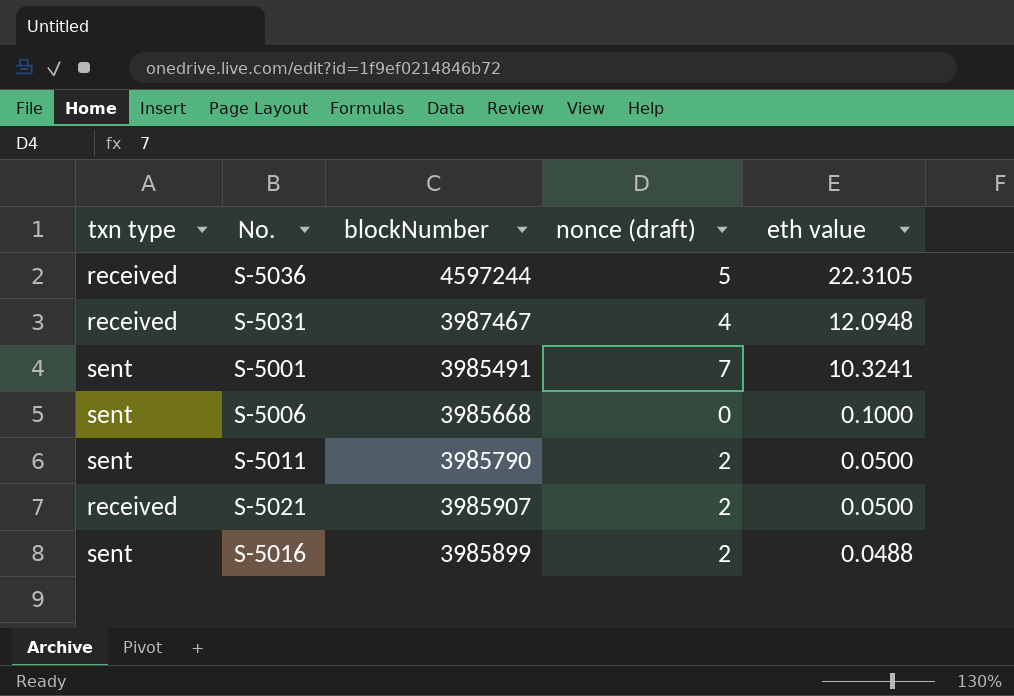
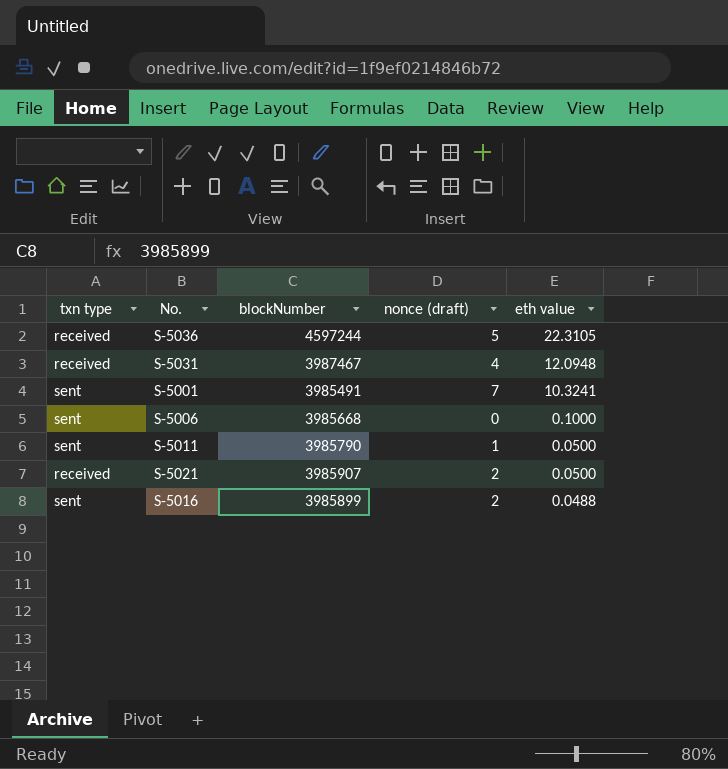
S-5011 | nonce (draft): 2 -> 1

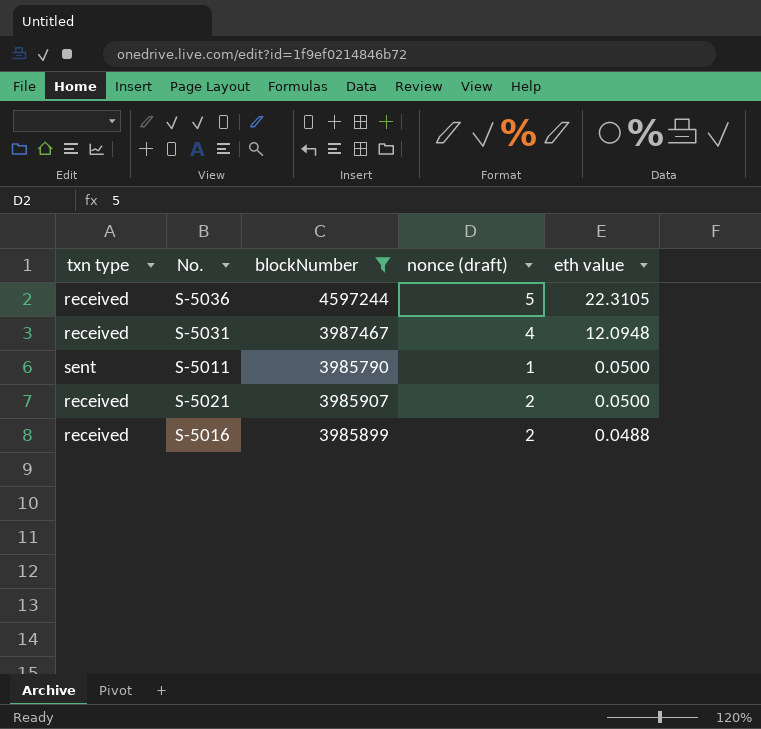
filter: none -> blockNumber >= 3985790
S-5016 | txn type: sent -> received

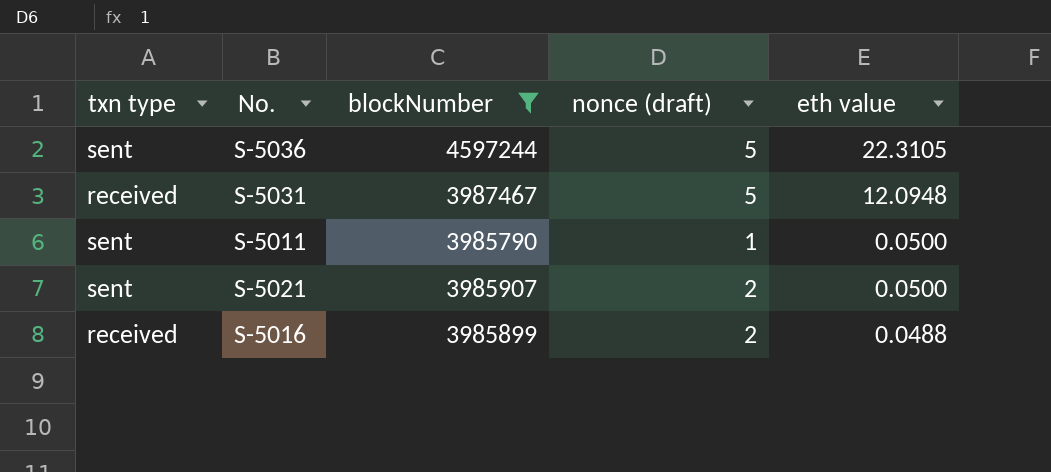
S-5036 | txn type: received -> sent
S-5031 | nonce (draft): 4 -> 5
S-5021 | txn type: received -> sent

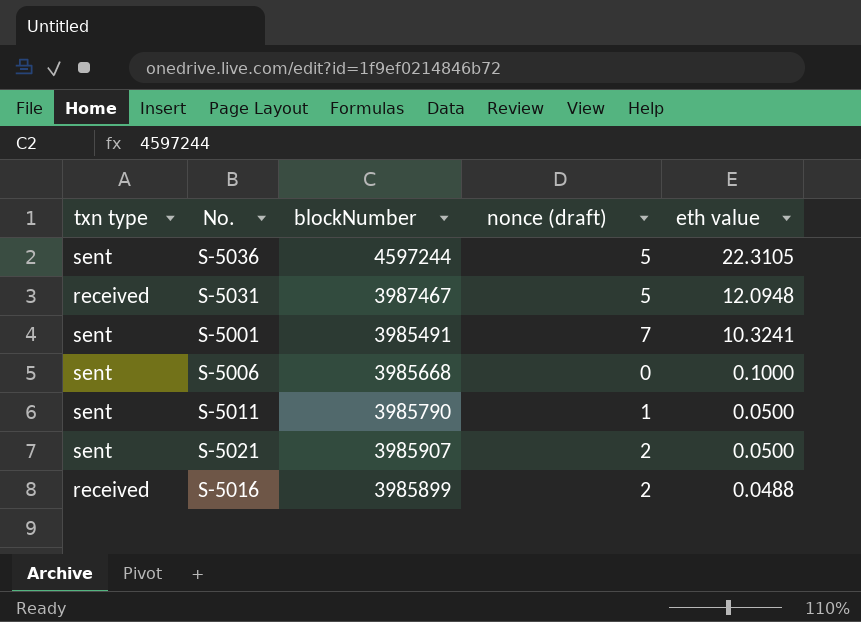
filter: blockNumber >= 3985790 -> none

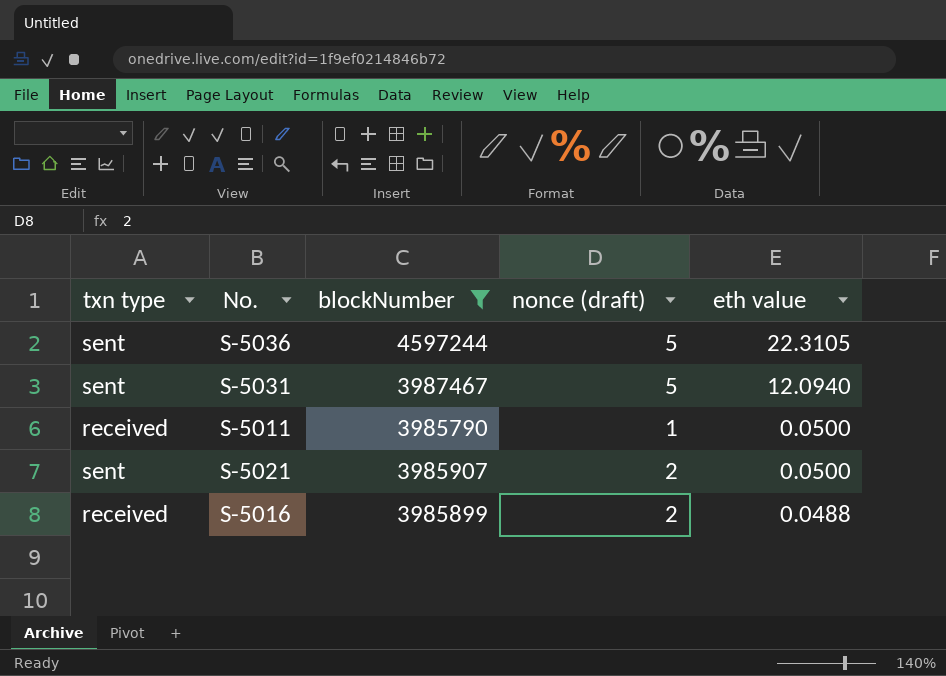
filter: none -> blockNumber >= 3985790
S-5031 | txn type: received -> sent
S-5031 | eth value: 12.0948 -> 12.0940
S-5011 | txn type: sent -> received

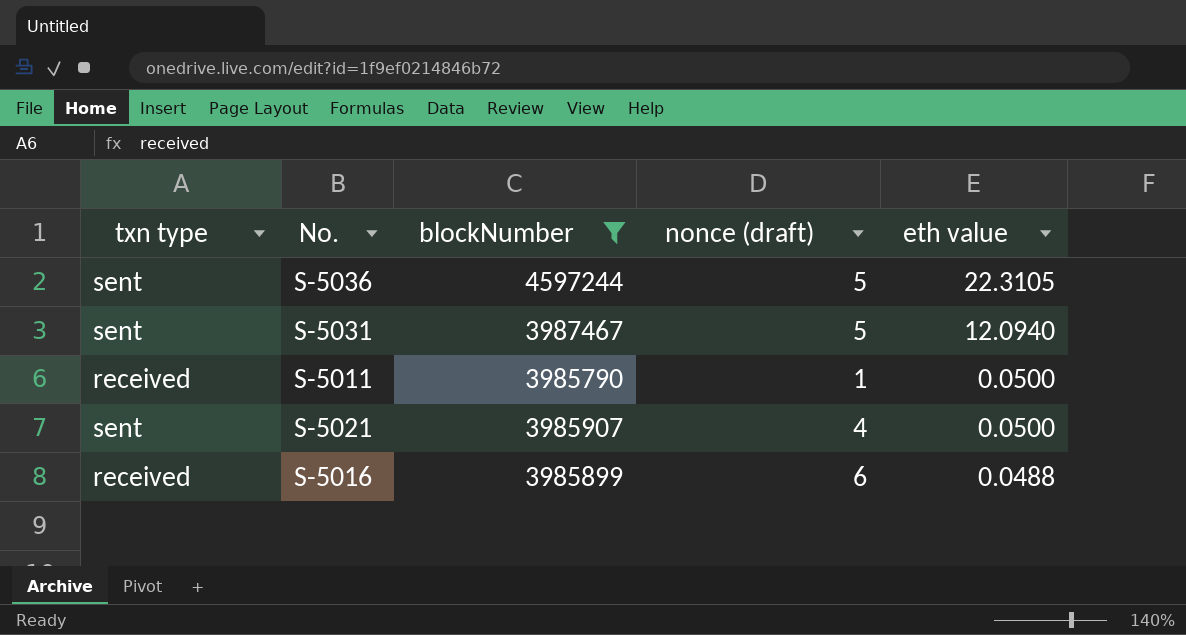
S-5021 | nonce (draft): 2 -> 4
S-5016 | nonce (draft): 2 -> 6

